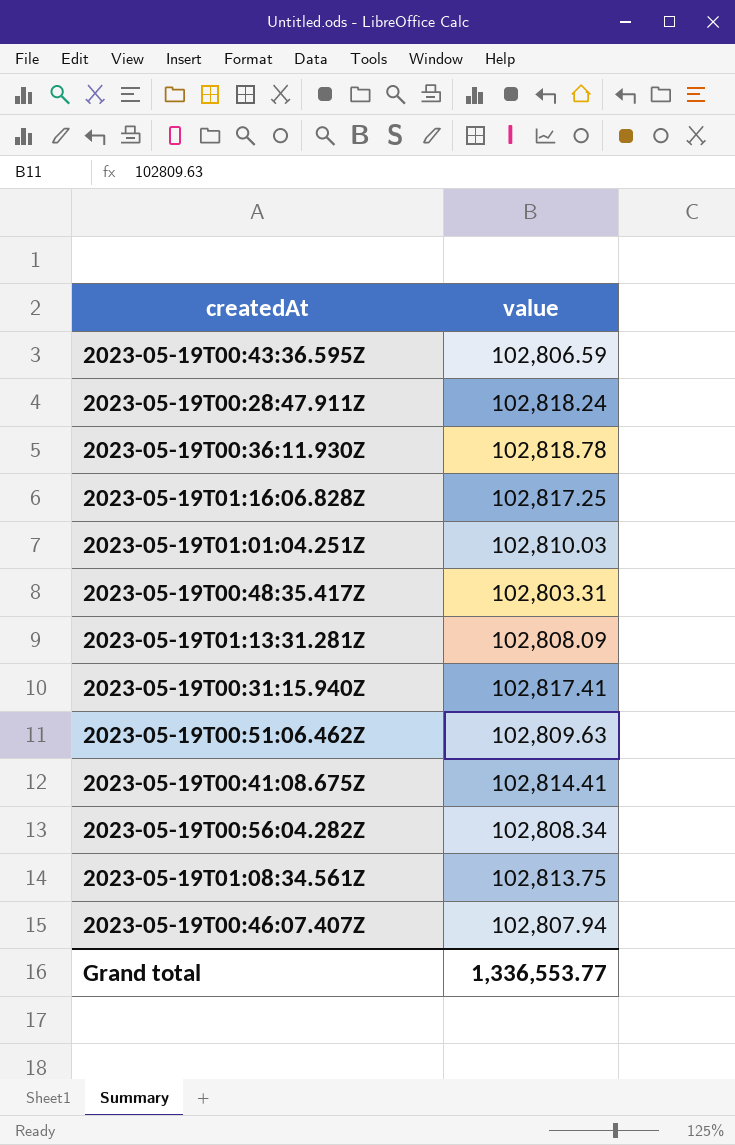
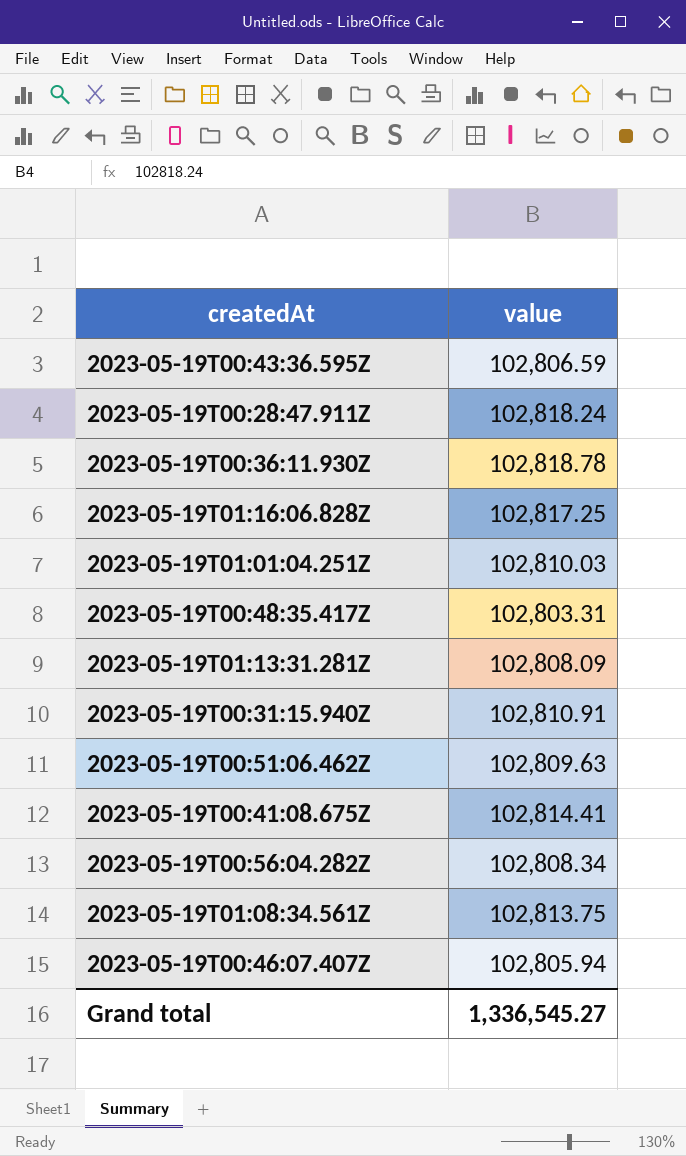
2023-05-19T00:31:15.940Z | value: 102,817.41 -> 102,810.91
2023-05-19T00:46:07.407Z | value: 102,807.94 -> 102,805.94
Grand total | value: 1,336,553.77 -> 1,336,545.27

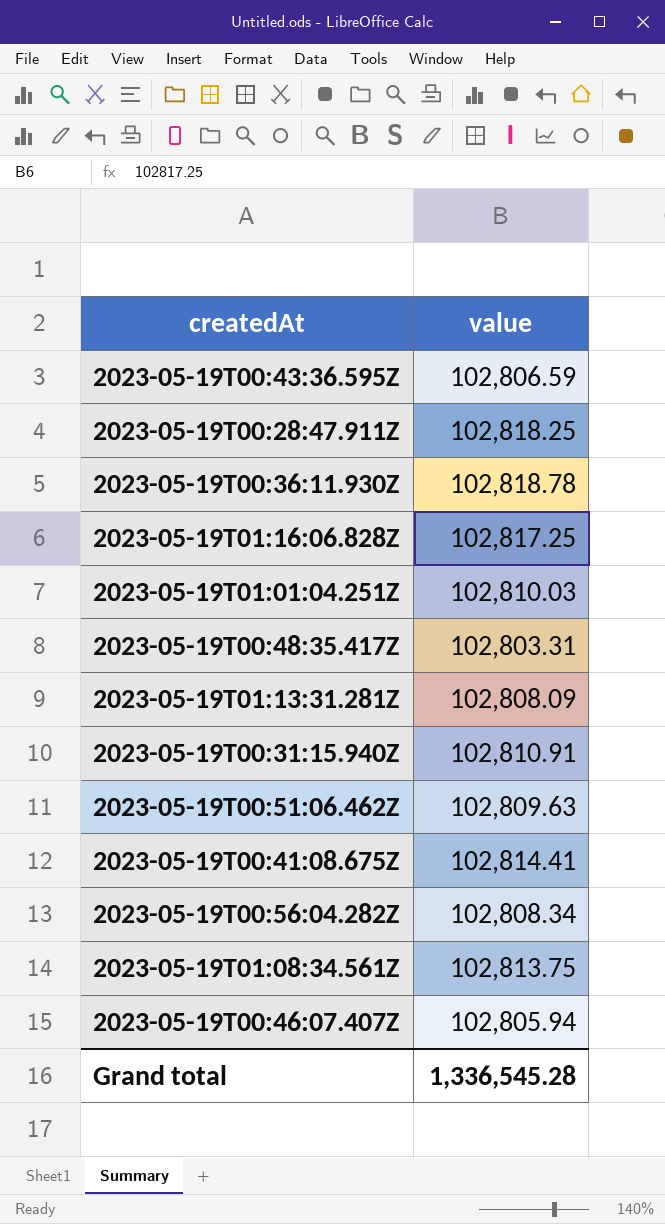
2023-05-19T00:28:47.911Z | value: 102,818.24 -> 102,818.25
Grand total | value: 1,336,545.27 -> 1,336,545.28

